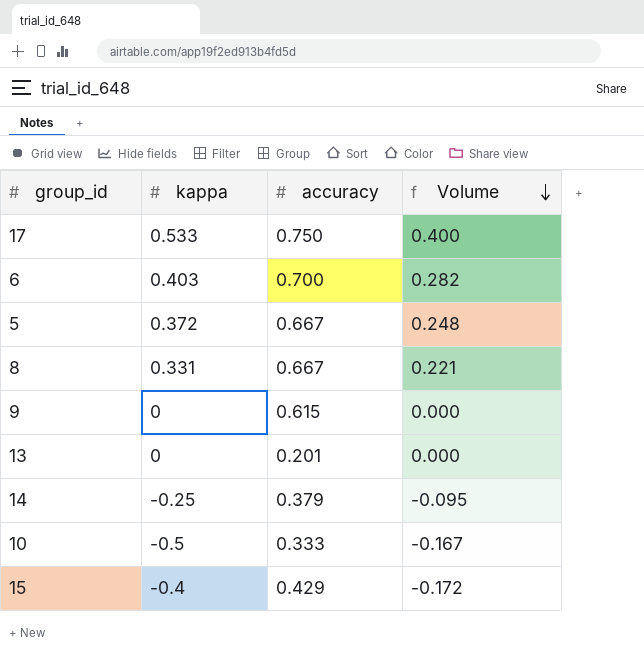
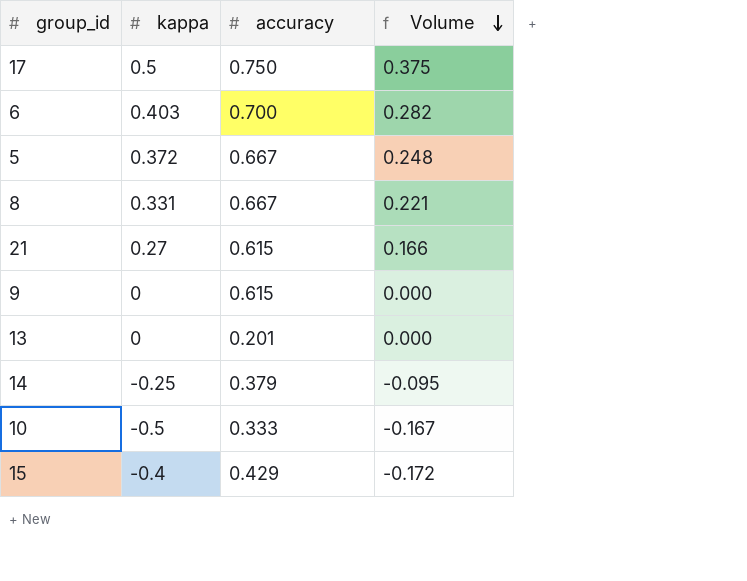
17 | kappa: 0.533 -> 0.5
17 | Volume: 0.400 -> 0.375
row 21: none -> 0.27 | 0.615 | 0.166

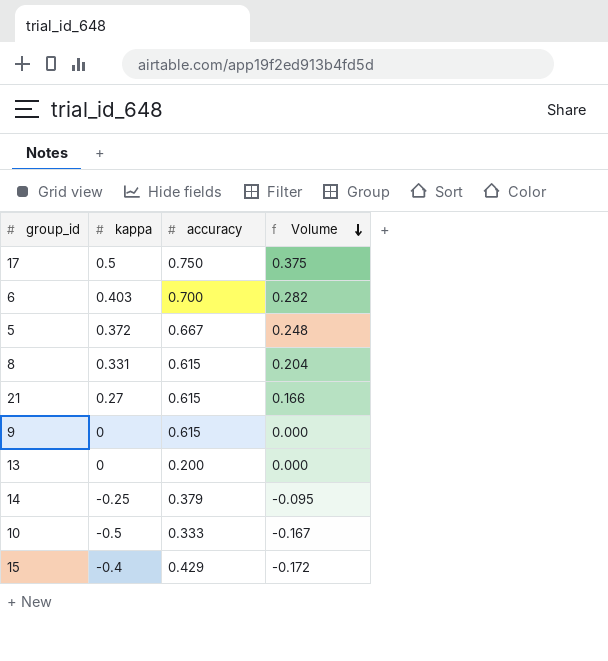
8 | accuracy: 0.667 -> 0.615
8 | Volume: 0.221 -> 0.204
13 | accuracy: 0.201 -> 0.200

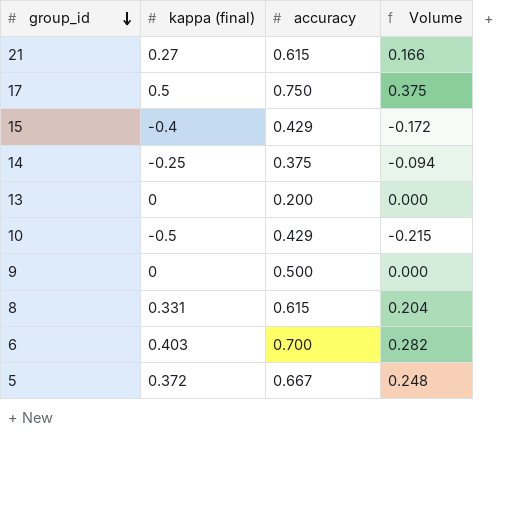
row order: Volume descending -> group_id descending
column name: kappa -> kappa (final)
14 | accuracy: 0.379 -> 0.375
14 | Volume: -0.095 -> -0.094
10 | accuracy: 0.333 -> 0.429
10 | Volume: -0.167 -> -0.215
9 | accuracy: 0.615 -> 0.500

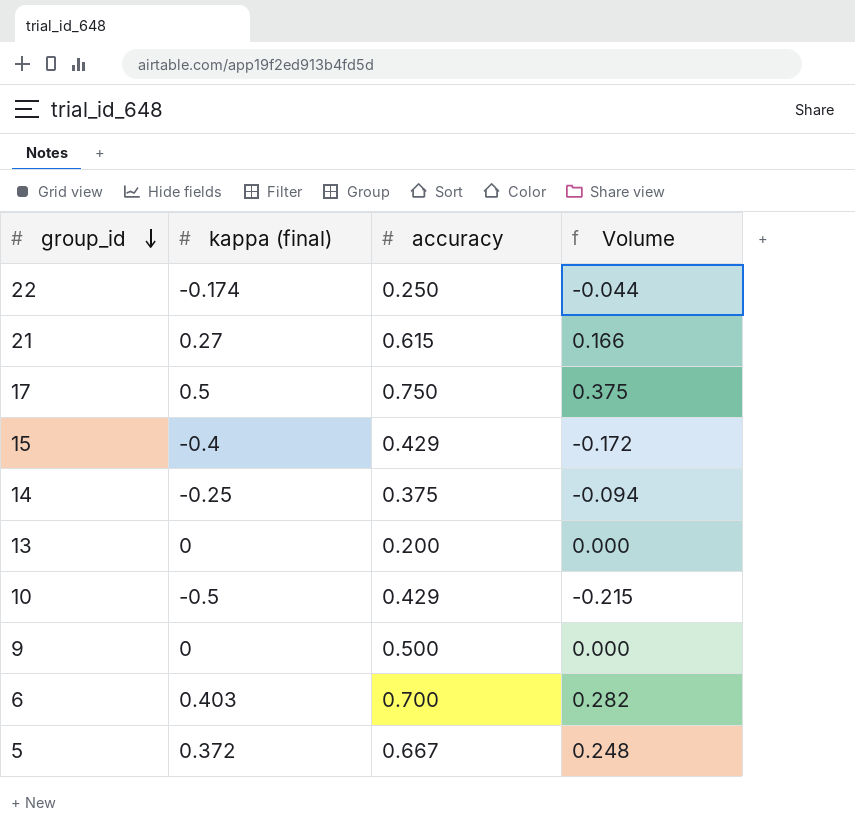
row 8: 0.331 | 0.615 | 0.204 -> none
row 22: none -> -0.174 | 0.250 | -0.044

